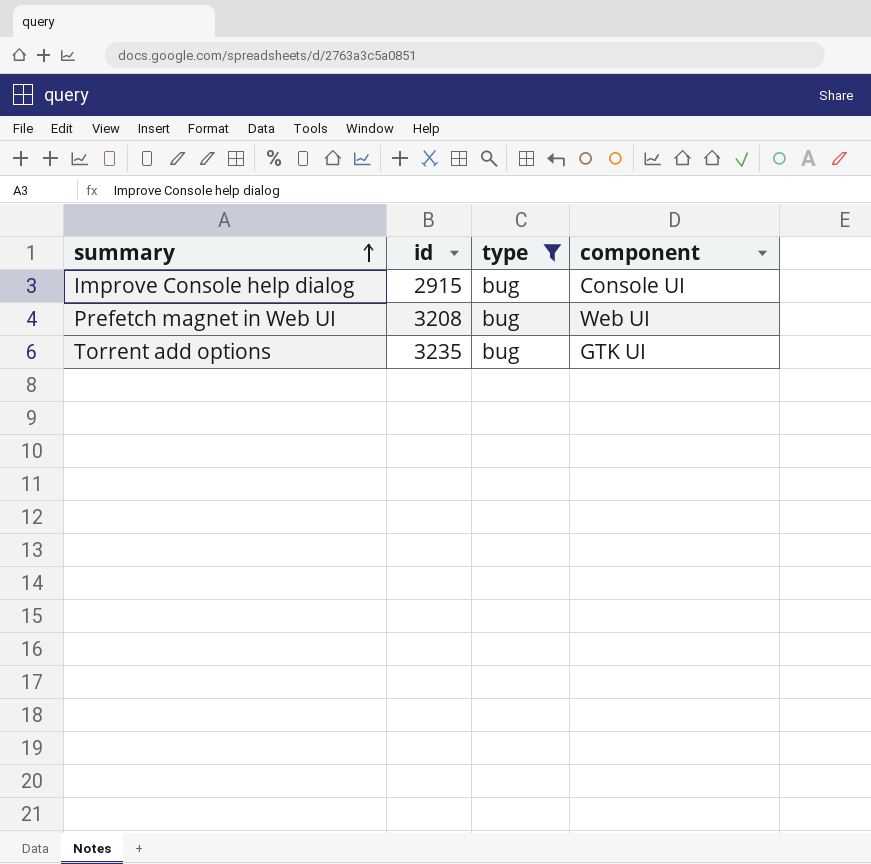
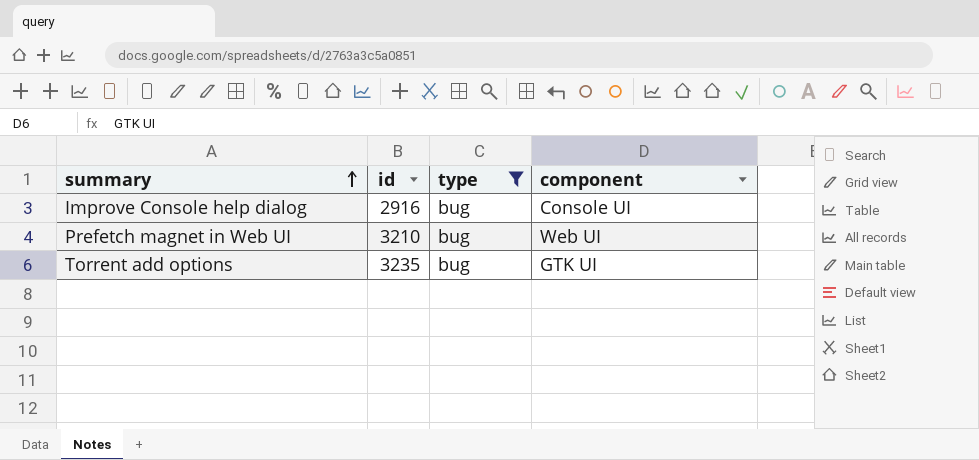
Improve Console help dialog | id: 2915 -> 2916
Prefetch magnet in Web UI | id: 3208 -> 3210

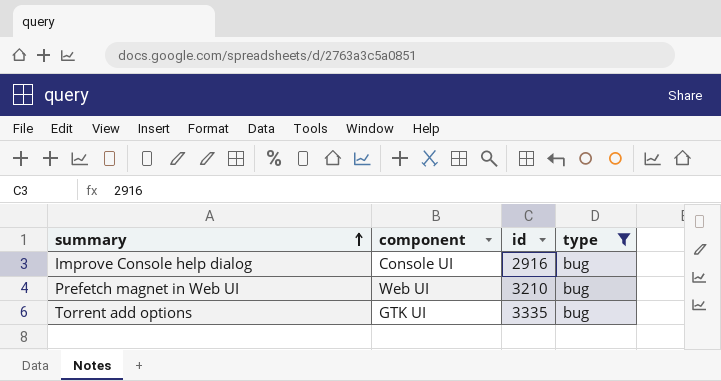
column component | position: 4 -> 2
Torrent add options | id: 3235 -> 3335

